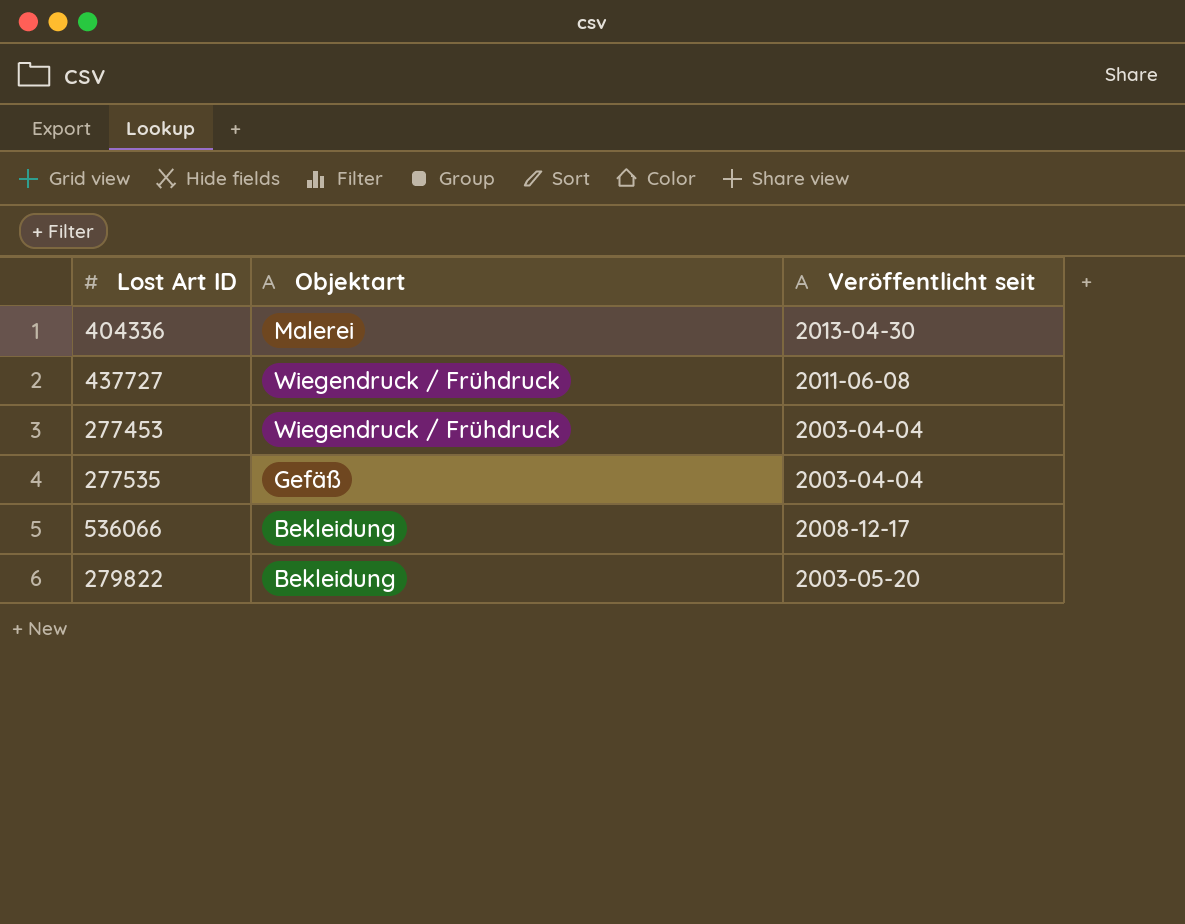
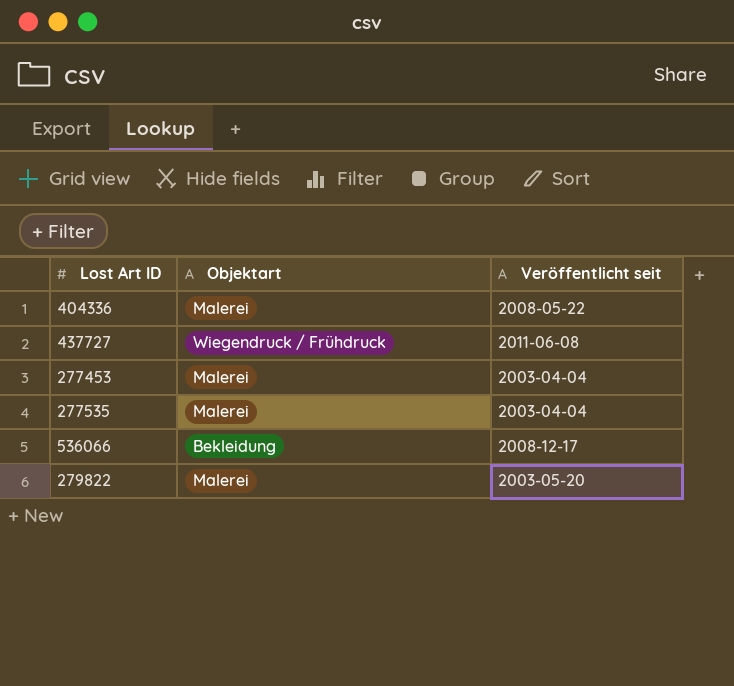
404336 | Veröffentlicht seit: 2013-04-30 -> 2008-05-22
277453 | Objektart: Wiegendruck / Frühdruck -> Malerei
277535 | Objektart: Gefäß -> Malerei
279822 | Objektart: Bekleidung -> Malerei

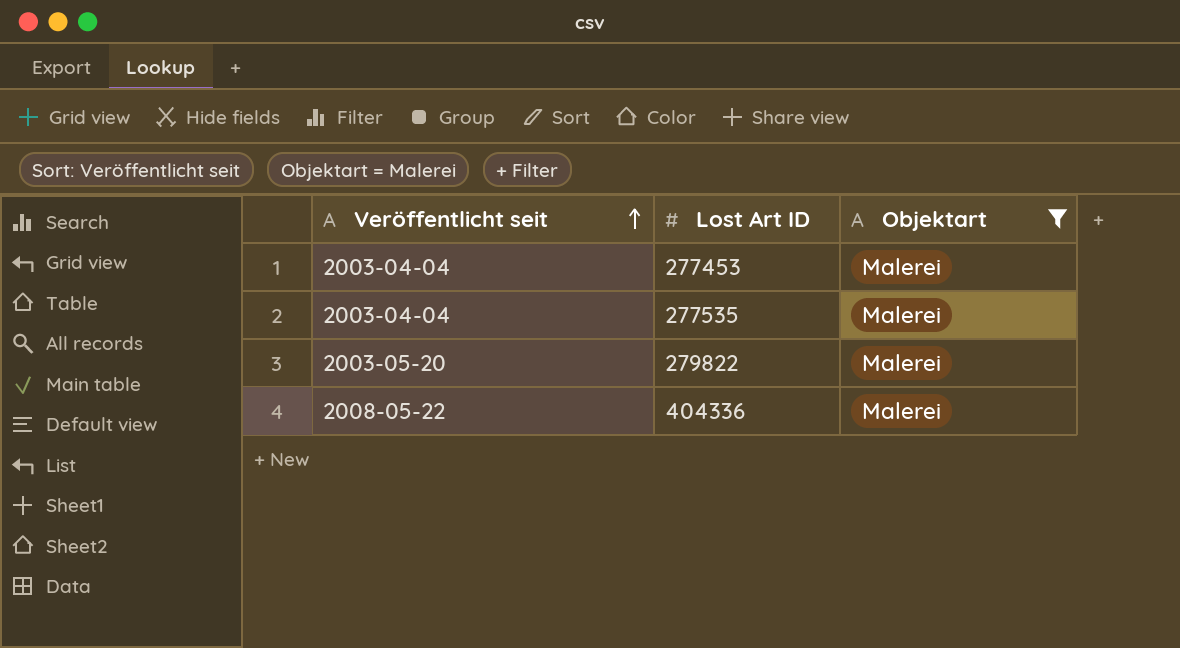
filter: none -> Objektart = Malerei
row order: none -> Veröffentlicht seit ascending
column Veröffentlicht seit | position: 3 -> 1

